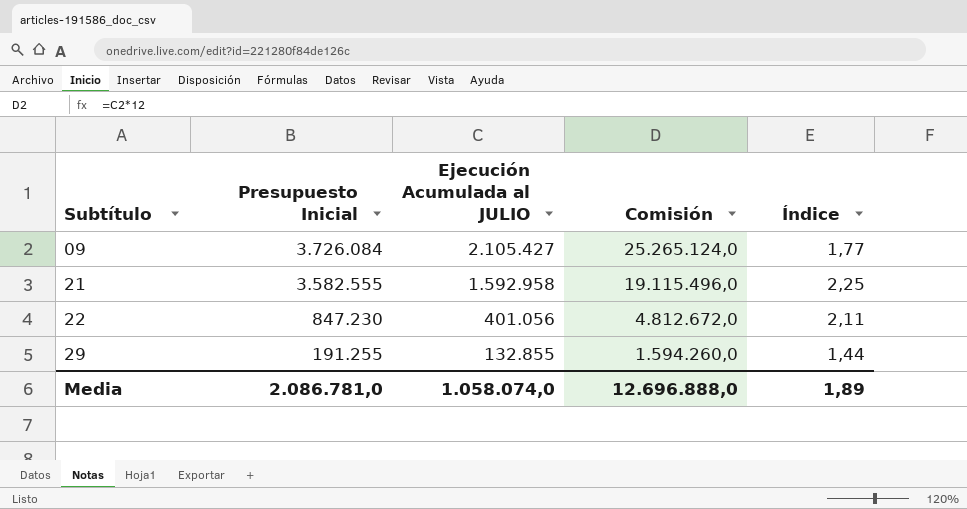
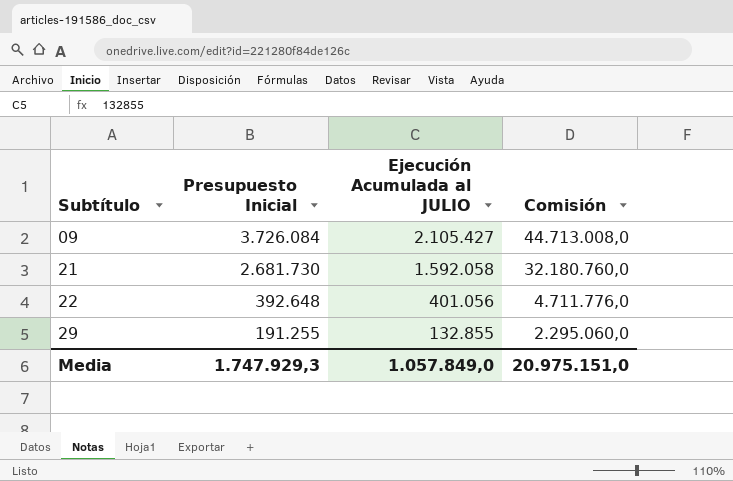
column Índice | formula: [Presupuesto Inicial] / [Ejecución Acumulada al JULIO] -> none
column Comisión | formula: [Ejecución Acumulada al JULIO] * 12 -> [Presupuesto Inicial] * 12
21 | Presupuesto Inicial: 3.582.555 -> 2.681.730
21 | Ejecución Acumulada al JULIO: 1.592.958 -> 1.592.058
22 | Presupuesto Inicial: 847.230 -> 392.648
Media | Presupuesto Inicial: 2.086.781,0 -> 1.747.929,3
Media | Ejecución Acumulada al JULIO: 1.058.074,0 -> 1.057.849,0
Media | Comisión: 12.696.888,0 -> 20.975.151,0

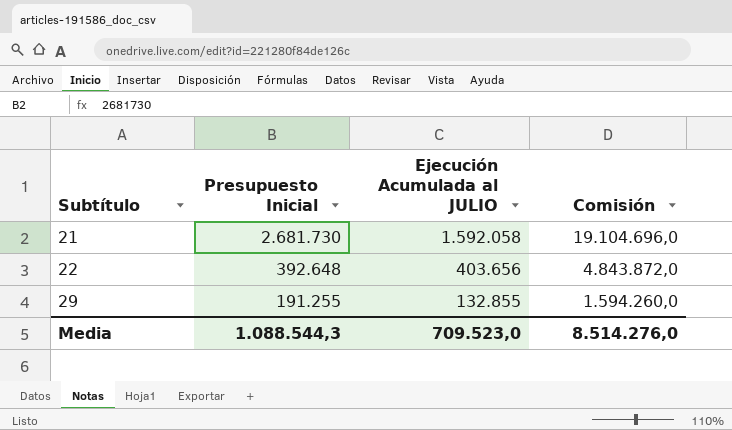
column Comisión | formula: [Presupuesto Inicial] * 12 -> [Ejecución Acumulada al JULIO] * 12
row 09: 3.726.084 | 2.105.427 | 44.713.008,0 -> none
22 | Ejecución Acumulada al JULIO: 401.056 -> 403.656
Media | Presupuesto Inicial: 1.747.929,3 -> 1.088.544,3
Media | Ejecución Acumulada al JULIO: 1.057.849,0 -> 709.523,0
Media | Comisión: 20.975.151,0 -> 8.514.276,0

